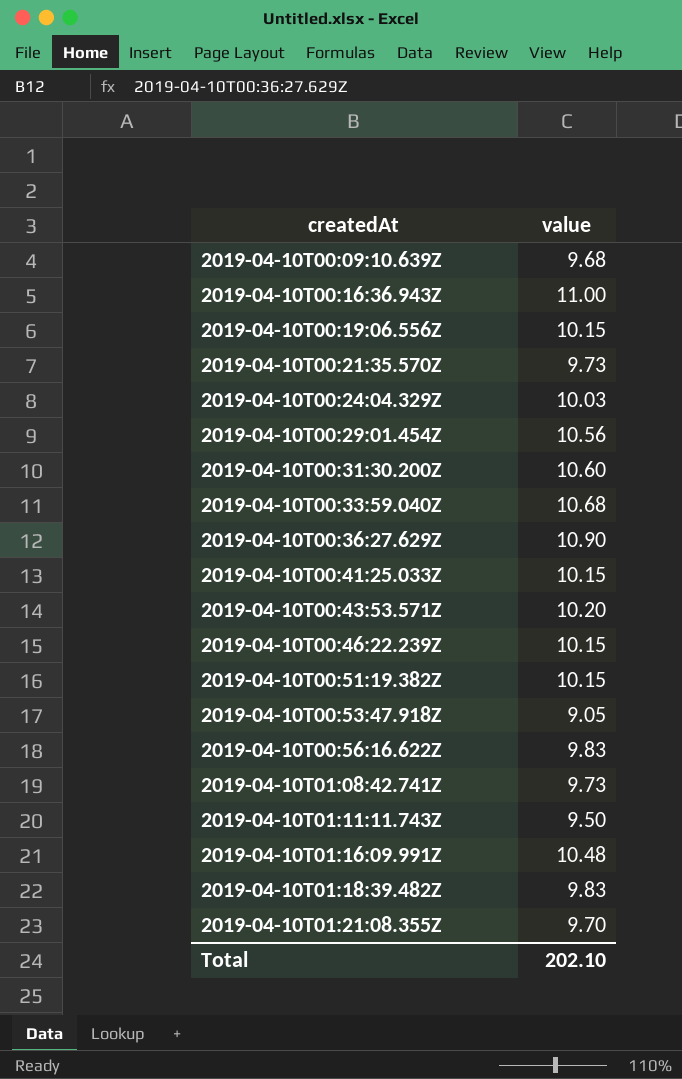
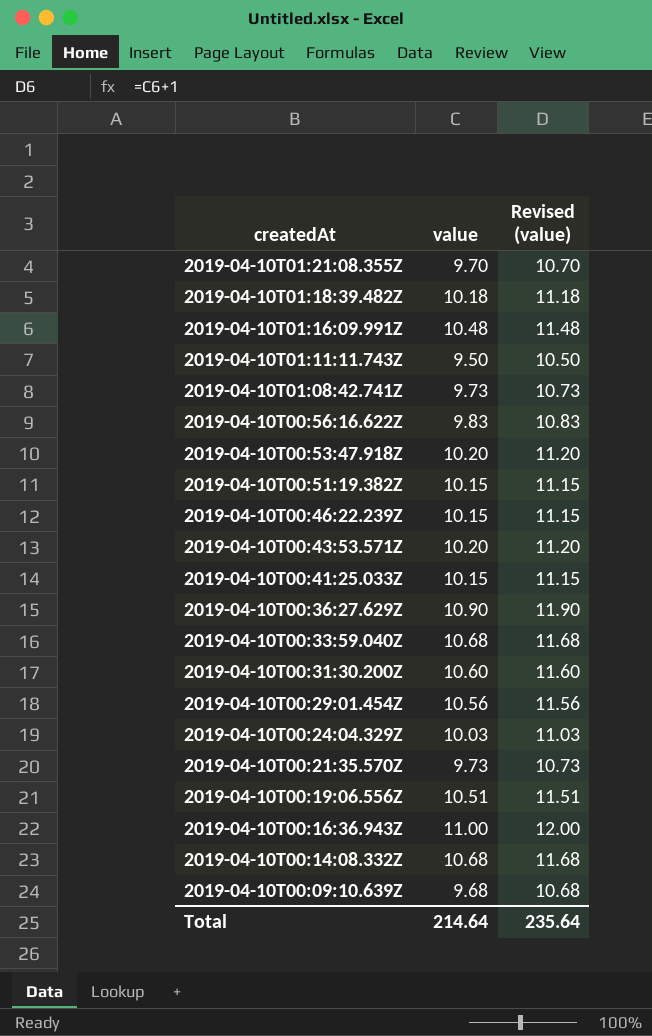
row order: createdAt ascending -> createdAt descending
column Revised (value) | formula: none -> [value] + 1
2019-04-10T01:18:39.482Z | value: 9.83 -> 10.18
2019-04-10T00:53:47.918Z | value: 9.05 -> 10.20
2019-04-10T00:19:06.556Z | value: 10.15 -> 10.51
row 2019-04-10T00:14:08.332Z: none -> 10.68 | 11.68
Total | value: 202.10 -> 214.64

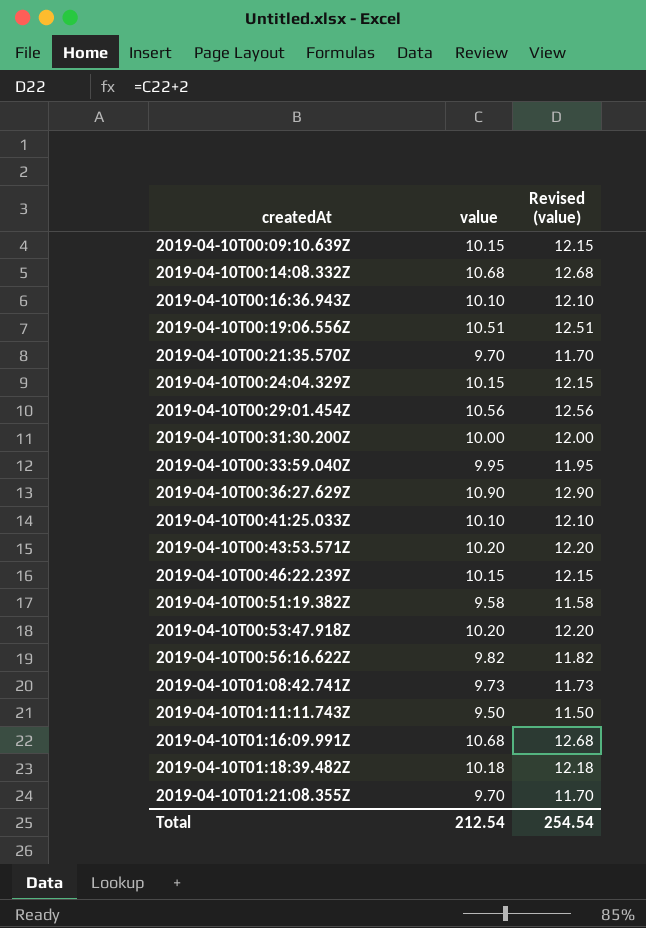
row order: createdAt descending -> createdAt ascending
column Revised (value) | formula: [value] + 1 -> [value] + 2
2019-04-10T00:09:10.639Z | value: 9.68 -> 10.15
2019-04-10T00:16:36.943Z | value: 11.00 -> 10.10
2019-04-10T00:21:35.570Z | value: 9.73 -> 9.70
2019-04-10T00:24:04.329Z | value: 10.03 -> 10.15
2019-04-10T00:31:30.200Z | value: 10.60 -> 10.00
2019-04-10T00:33:59.040Z | value: 10.68 -> 9.95
2019-04-10T00:41:25.033Z | value: 10.15 -> 10.10
2019-04-10T00:51:19.382Z | value: 10.15 -> 9.58
2019-04-10T00:56:16.622Z | value: 9.83 -> 9.82
2019-04-10T01:16:09.991Z | value: 10.48 -> 10.68
Total | value: 214.64 -> 212.54
Total | Revised (value): 235.64 -> 254.54

